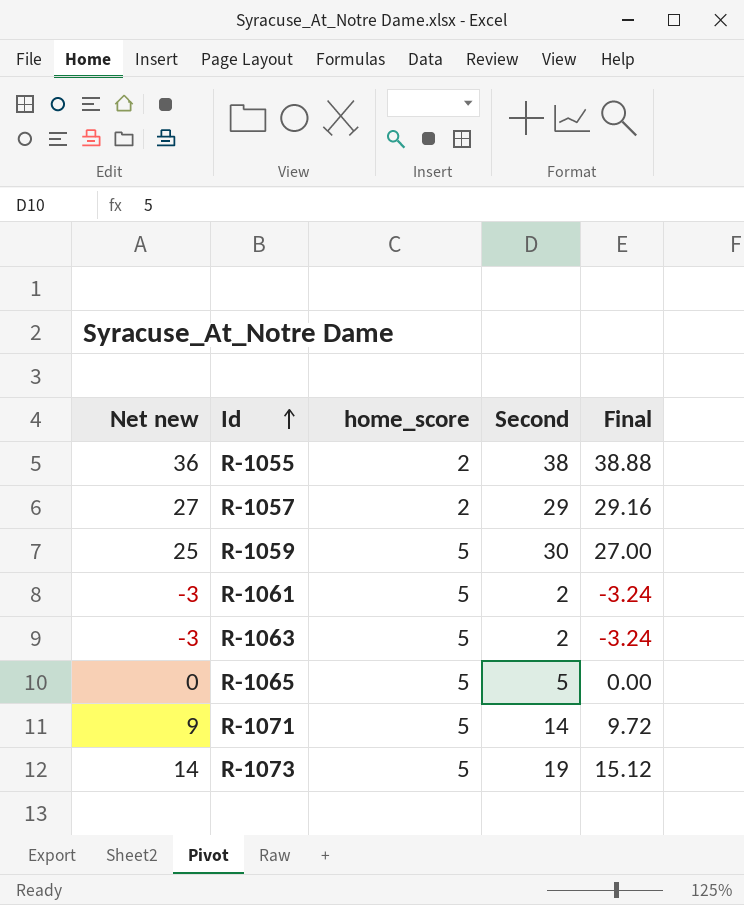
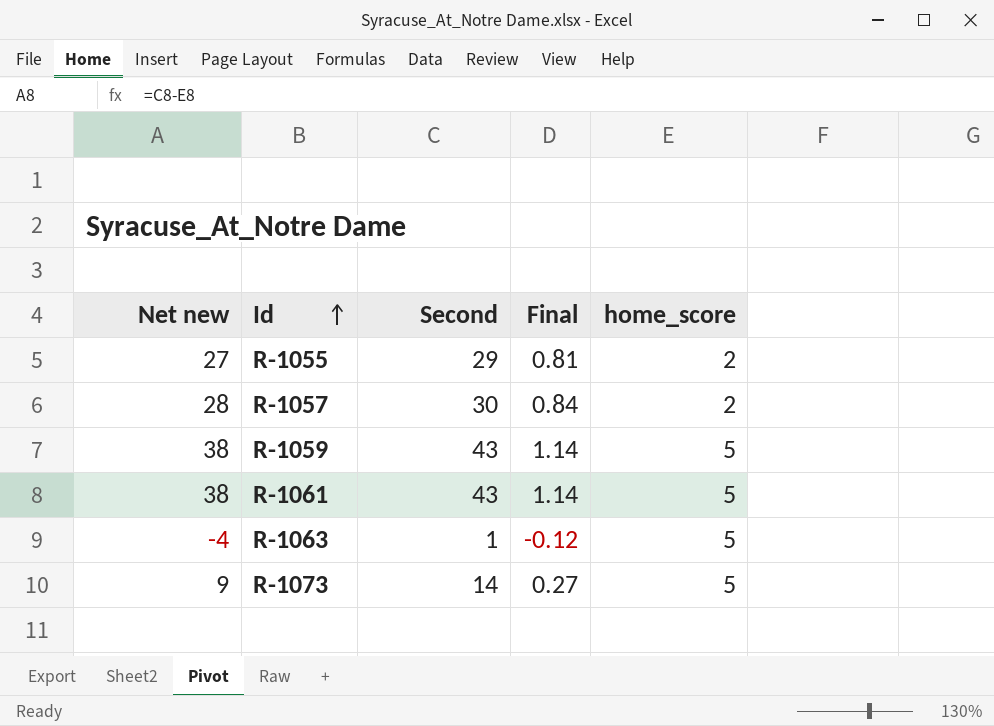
column Final | formula: [Net new] * 1.08 -> [Net new] * 0.03
column home_score | position: 3 -> 5
row R-1065: 0 | 5 | 5 | 0.00 -> none
row R-1071: 9 | 5 | 14 | 9.72 -> none
R-1055 | Net new: 36 -> 27
R-1055 | Second: 38 -> 29
R-1057 | Net new: 27 -> 28
R-1057 | Second: 29 -> 30
R-1059 | Net new: 25 -> 38
R-1059 | Second: 30 -> 43
R-1061 | Net new: -3 -> 38
R-1061 | Second: 2 -> 43
R-1063 | Net new: -3 -> -4
R-1063 | Second: 2 -> 1
R-1073 | Net new: 14 -> 9
R-1073 | Second: 19 -> 14

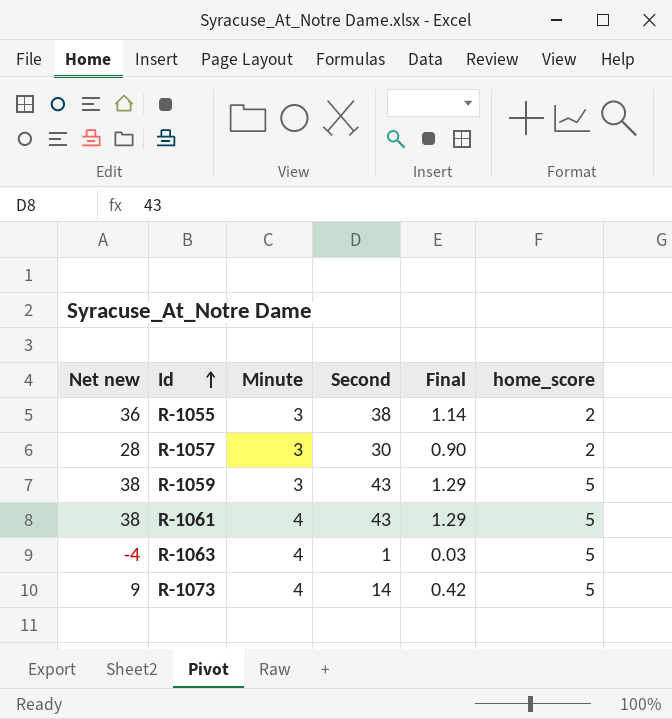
column Minute | position: none -> 3
column Final | formula: [Net new] * 0.03 -> [Second] * 0.03
R-1055 | Net new: 27 -> 36
R-1055 | Second: 29 -> 38

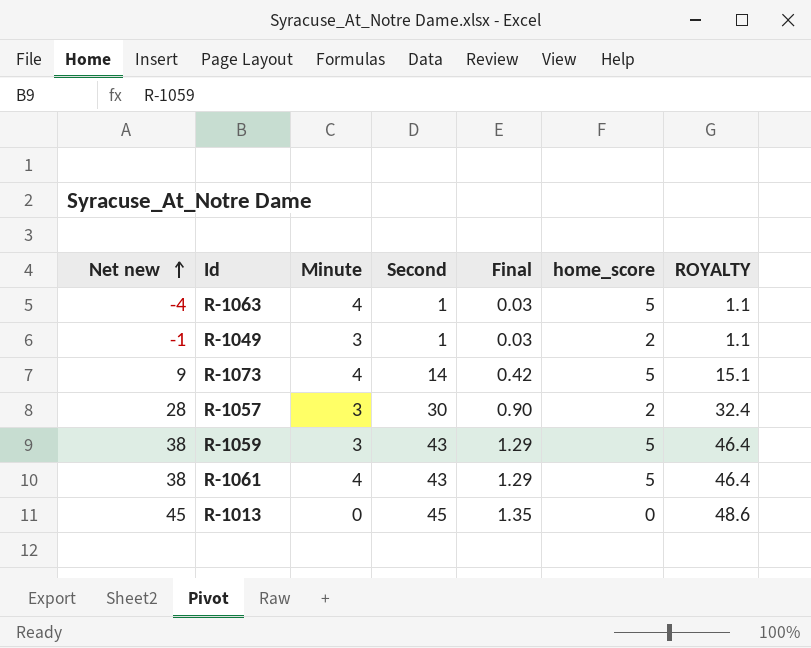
row order: Id ascending -> Net new ascending
column ROYALTY | formula: none -> [Second] * 1.08
row R-1055: 36 | 3 | 38 | 1.14 | 2 -> none
row R-1049: none -> -1 | 3 | 1 | 0.03 | 2 | 1.1
row R-1013: none -> 45 | 0 | 45 | 1.35 | 0 | 48.6

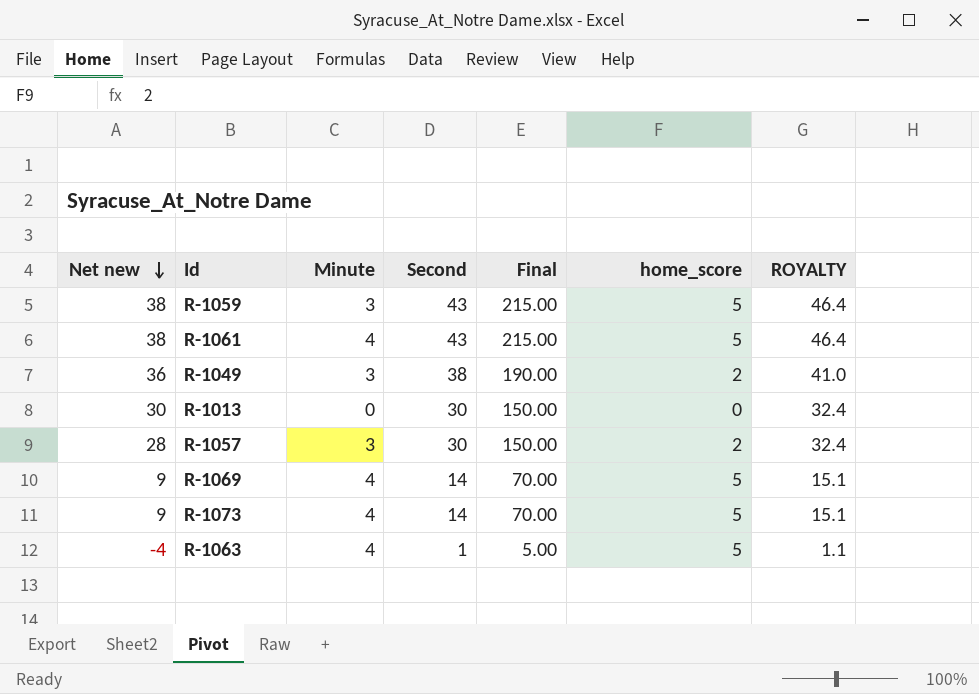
row order: Net new ascending -> Net new descending
column Final | formula: [Second] * 0.03 -> [Second] * 5
R-1049 | Net new: -1 -> 36
R-1049 | Second: 1 -> 38
R-1049 | ROYALTY: 1.1 -> 41.0
R-1013 | Net new: 45 -> 30
R-1013 | Second: 45 -> 30
R-1013 | ROYALTY: 48.6 -> 32.4
row R-1069: none -> 9 | 4 | 14 | 70.00 | 5 | 15.1

